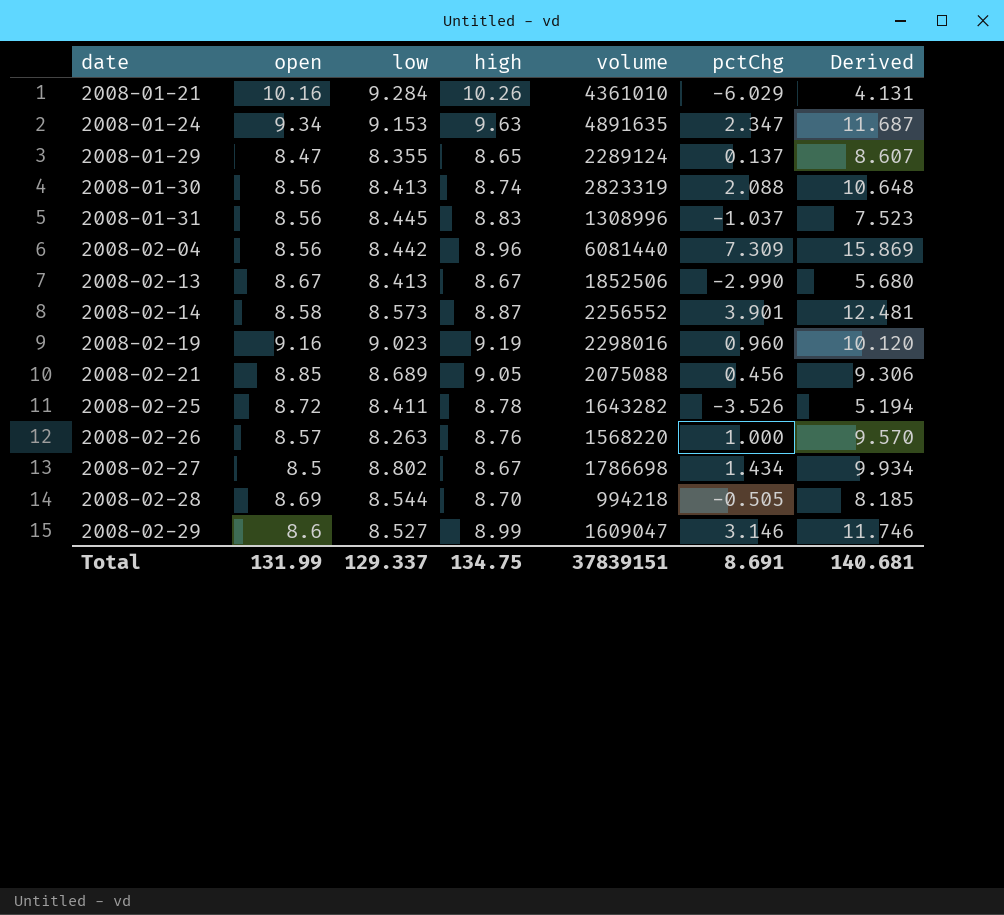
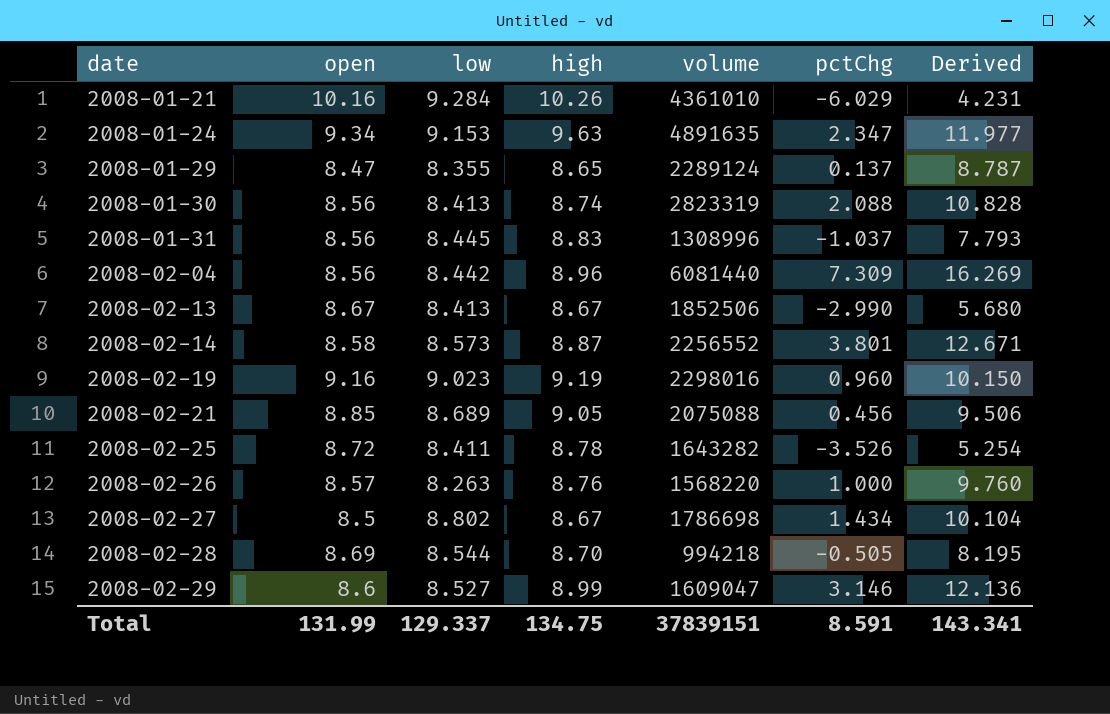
column Derived | formula: [open] + [pctChg] -> [high] + [pctChg]
2008-02-14 | pctChg: 3.901 -> 3.801
Total | pctChg: 8.691 -> 8.591
Total | Derived: 140.681 -> 143.341

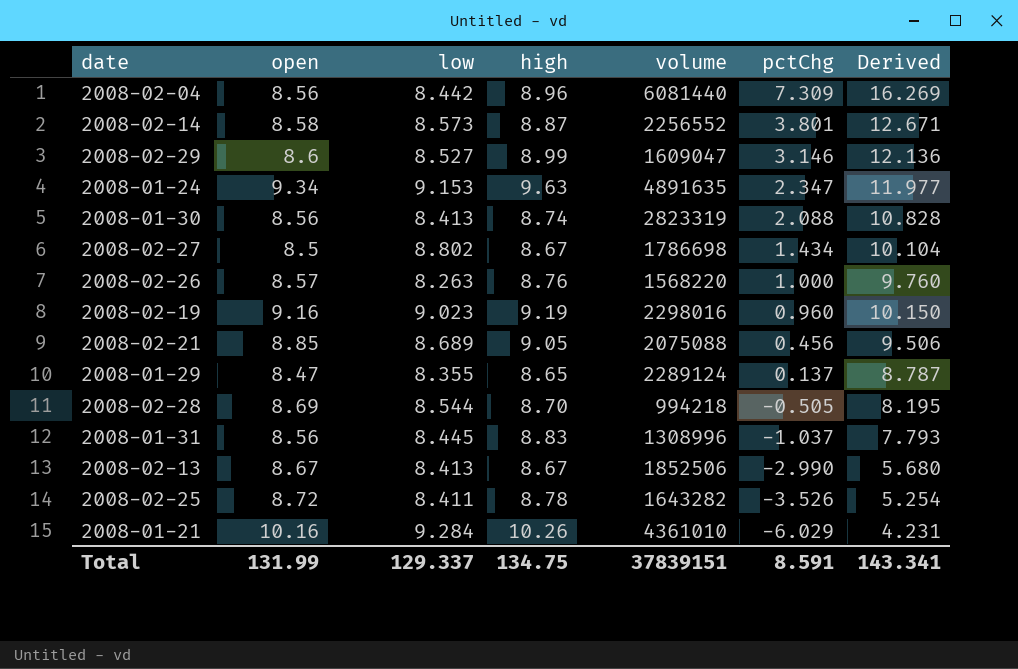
row order: date ascending -> pctChg descending

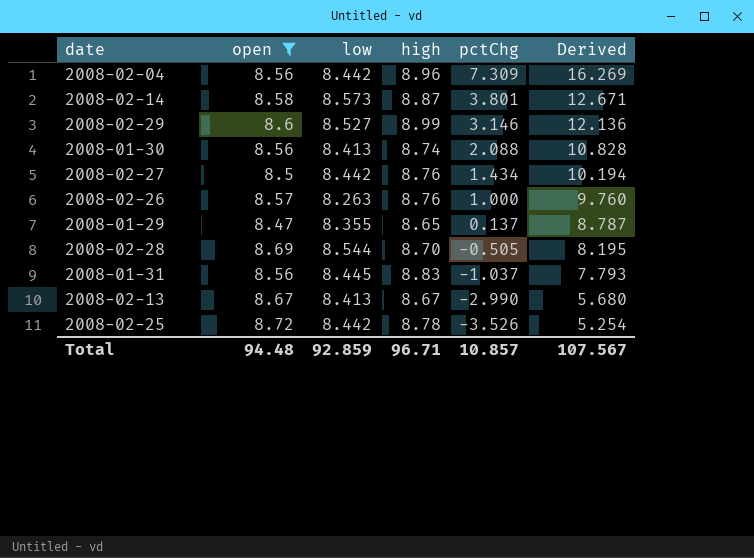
filter: none -> open <= 8.72
column volume | position: 5 -> none
2008-02-27 | low: 8.802 -> 8.442
2008-02-27 | high: 8.67 -> 8.76
2008-02-27 | Derived: 10.104 -> 10.194
2008-02-25 | low: 8.411 -> 8.442
Total | open: 131.99 -> 94.48
Total | low: 129.337 -> 92.859
Total | high: 134.75 -> 96.71
Total | pctChg: 8.591 -> 10.857
Total | Derived: 143.341 -> 107.567

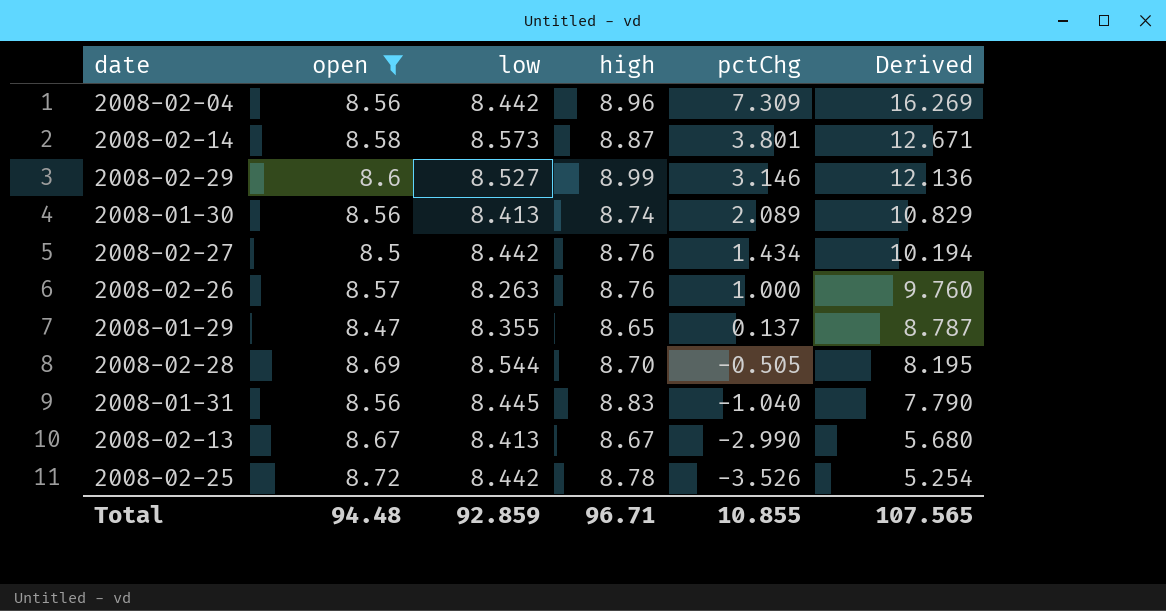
2008-01-30 | pctChg: 2.088 -> 2.089
2008-01-30 | Derived: 10.828 -> 10.829
2008-01-31 | pctChg: -1.037 -> -1.040
2008-01-31 | Derived: 7.793 -> 7.790
Total | pctChg: 10.857 -> 10.855
Total | Derived: 107.567 -> 107.565

